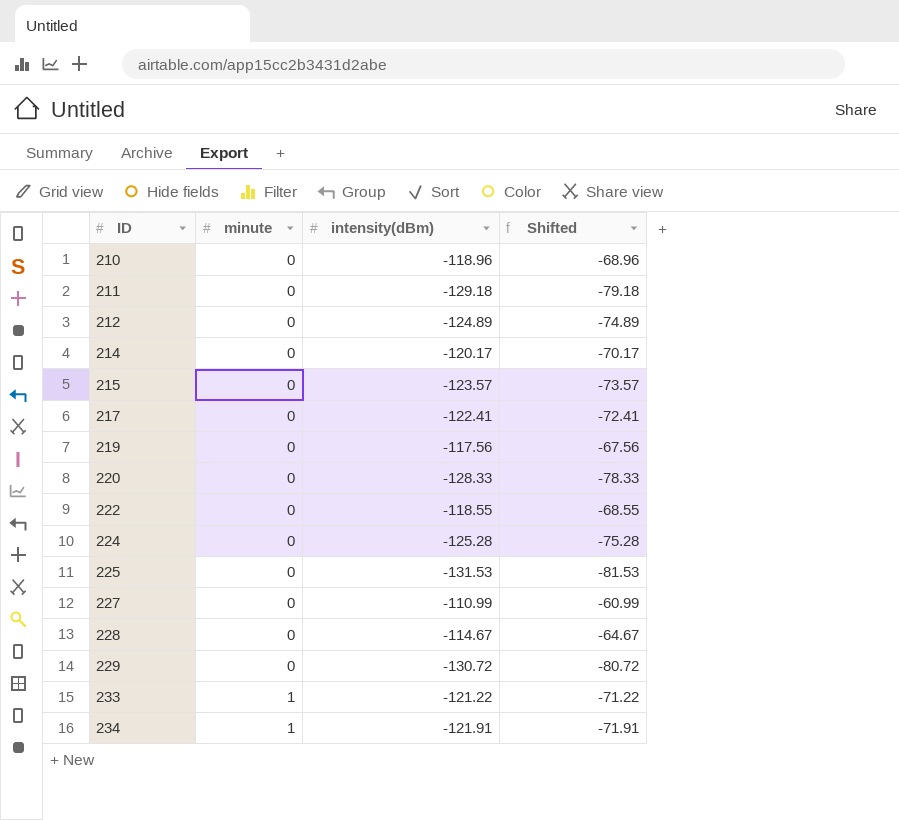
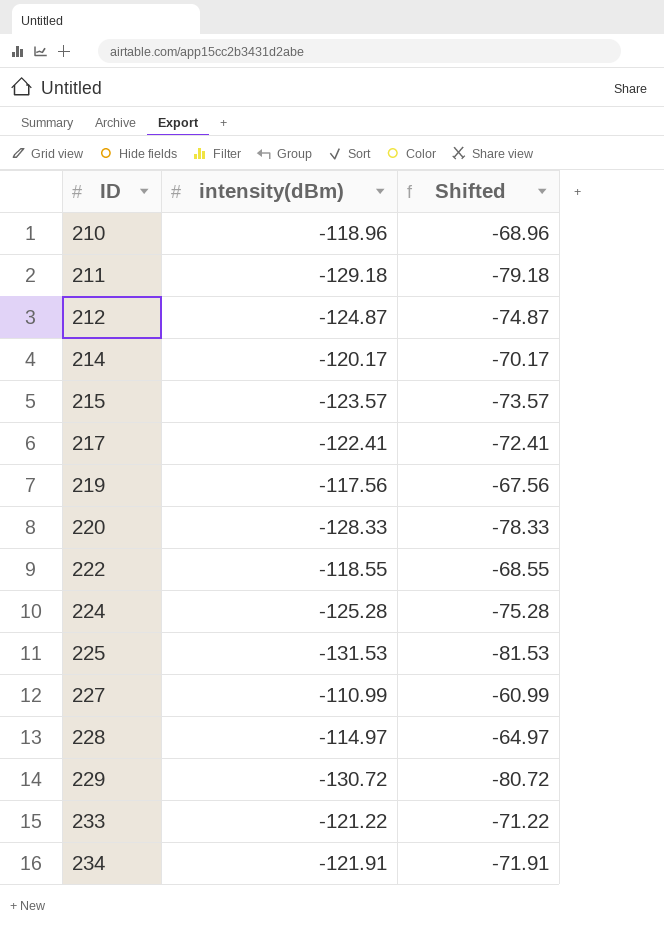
column minute | position: 2 -> none
212 | intensity(dBm): -124.89 -> -124.87
212 | Shifted: -74.89 -> -74.87
228 | intensity(dBm): -114.67 -> -114.97
228 | Shifted: -64.67 -> -64.97

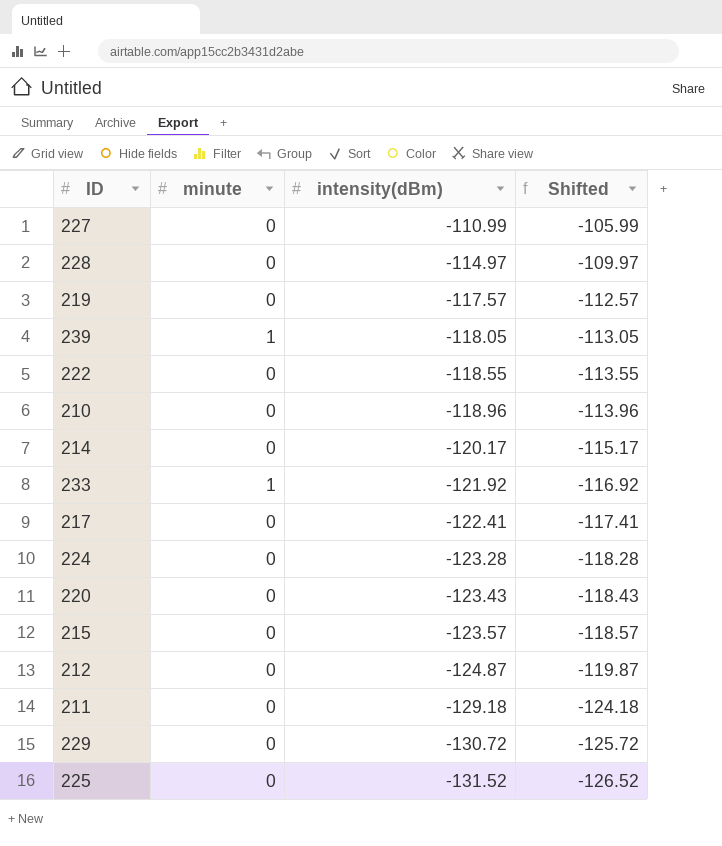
row order: ID ascending -> intensity(dBm) descending
column minute | position: none -> 2
column Shifted | formula: [intensity(dBm)] + 50 -> [intensity(dBm)] + 5
row 234: -121.91 | -71.91 -> none
219 | intensity(dBm): -117.56 -> -117.57
row 239: none -> 1 | -118.05 | -113.05
233 | intensity(dBm): -121.22 -> -121.92
224 | intensity(dBm): -125.28 -> -123.28
220 | intensity(dBm): -128.33 -> -123.43
225 | intensity(dBm): -131.53 -> -131.52

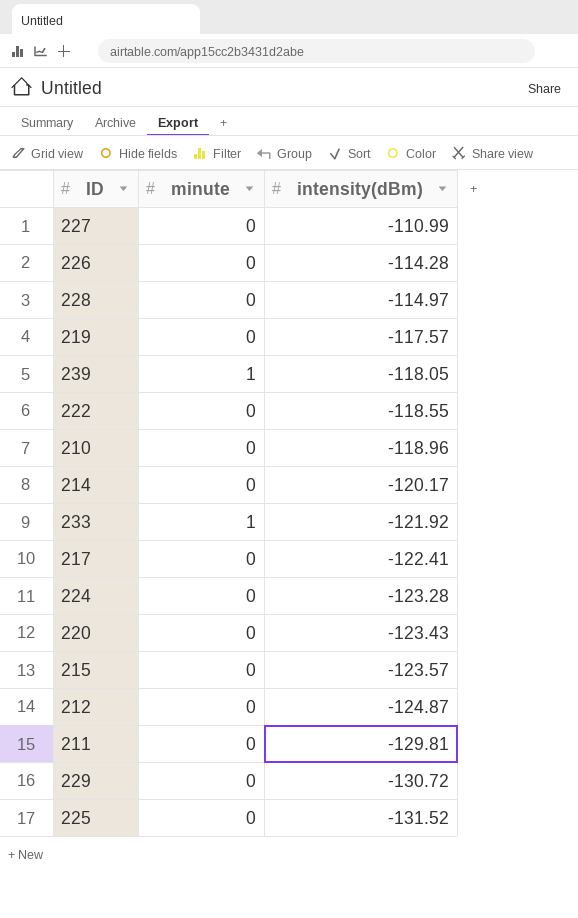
column Shifted | formula: [intensity(dBm)] + 5 -> none
row 226: none -> 0 | -114.28
211 | intensity(dBm): -129.18 -> -129.81

